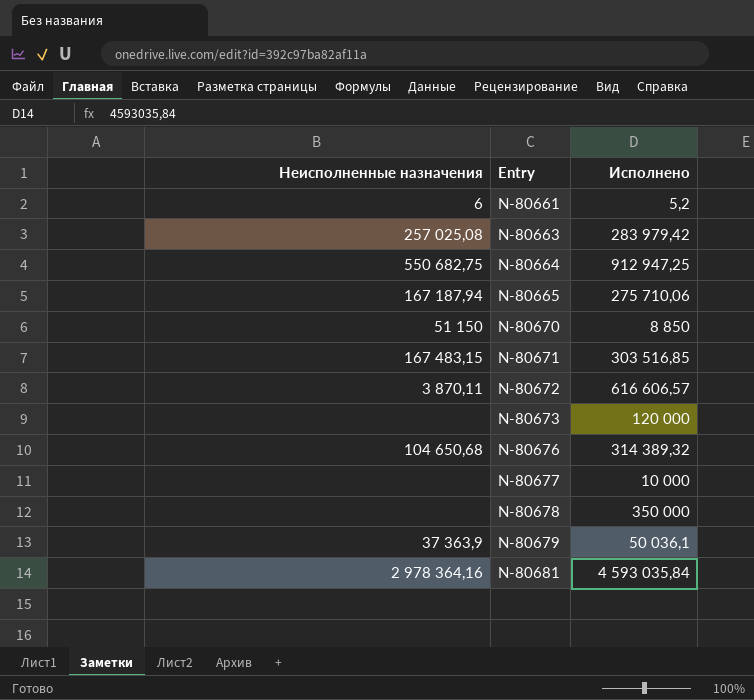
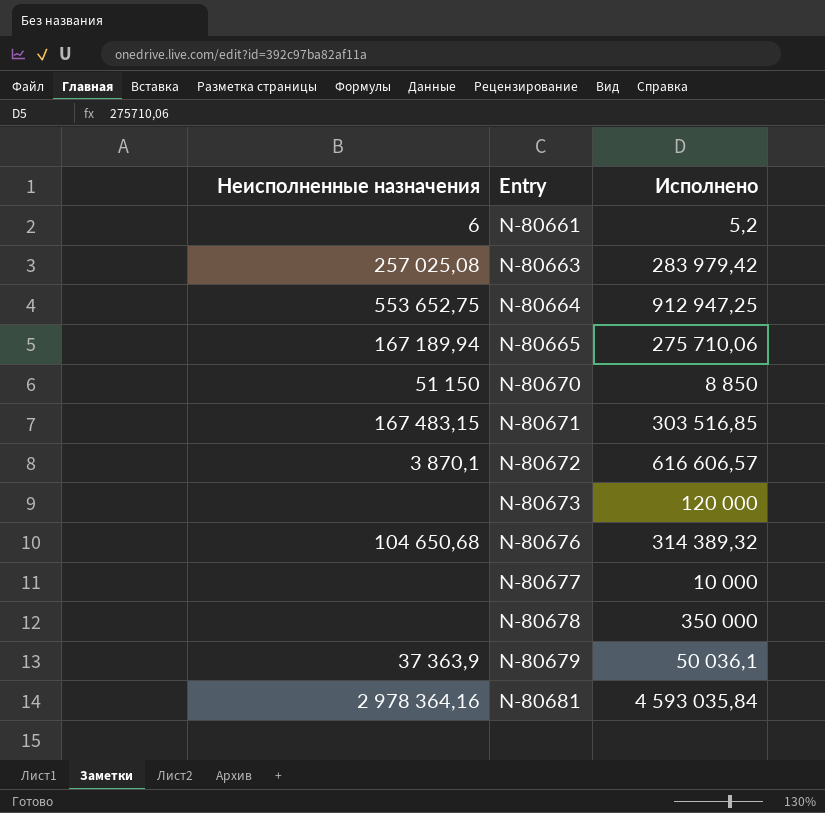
N-80664 | Неисполненные назначения: 550 682,75 -> 553 652,75
N-80665 | Неисполненные назначения: 167 187,94 -> 167 189,94
N-80672 | Неисполненные назначения: 3 870,11 -> 3 870,1

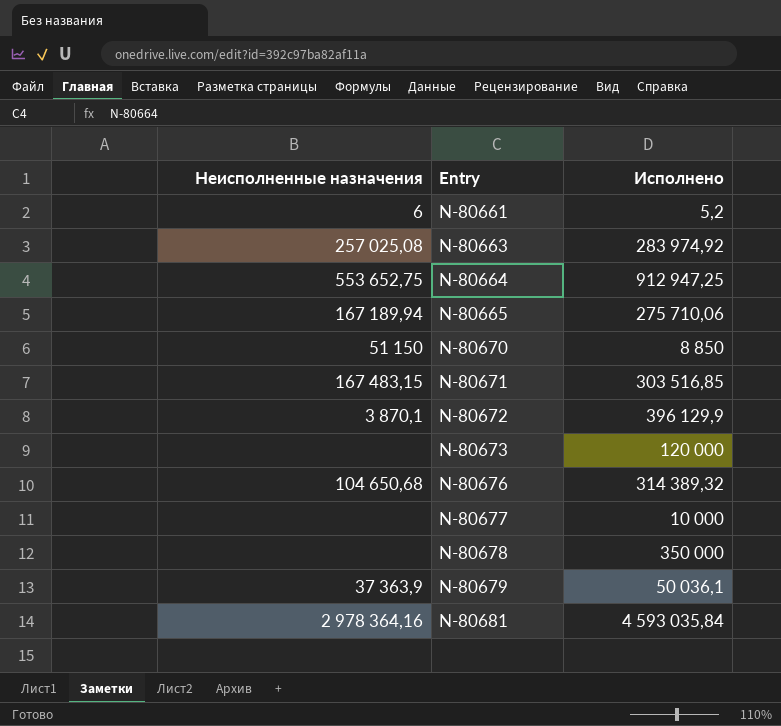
N-80663 | Исполнено: 283 979,42 -> 283 974,92
N-80672 | Исполнено: 616 606,57 -> 396 129,9

